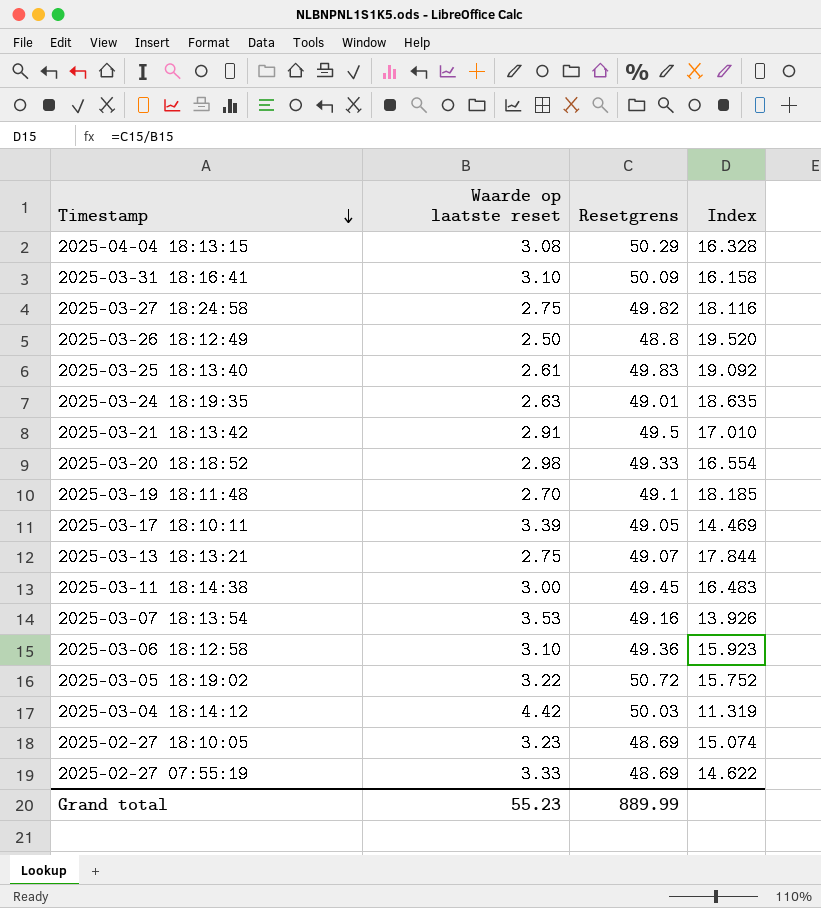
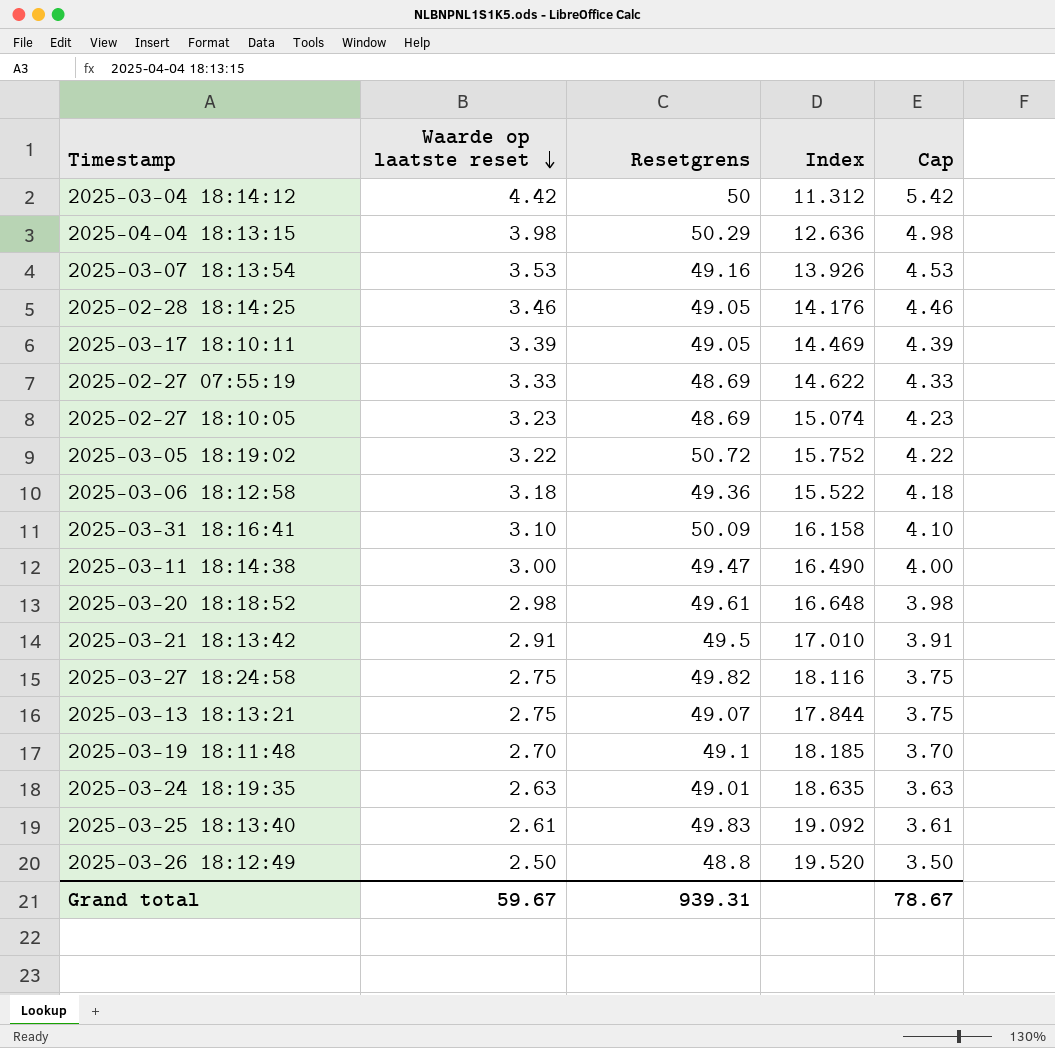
row order: Timestamp descending -> Waarde op laatste reset descending
column Cap | formula: none -> [Waarde op laatste reset] + 1
2025-03-04 18:14:12 | Resetgrens: 50.03 -> 50
2025-03-04 18:14:12 | Index: 11.319 -> 11.312
2025-04-04 18:13:15 | Waarde op laatste reset: 3.08 -> 3.98
2025-04-04 18:13:15 | Index: 16.328 -> 12.636
row 2025-02-28 18:14:25: none -> 3.46 | 49.05 | 14.176 | 4.46
2025-03-06 18:12:58 | Waarde op laatste reset: 3.10 -> 3.18
2025-03-06 18:12:58 | Index: 15.923 -> 15.522
2025-03-11 18:14:38 | Resetgrens: 49.45 -> 49.47
2025-03-11 18:14:38 | Index: 16.483 -> 16.490
2025-03-20 18:18:52 | Resetgrens: 49.33 -> 49.61
2025-03-20 18:18:52 | Index: 16.554 -> 16.648
Grand total | Waarde op laatste reset: 55.23 -> 59.67
Grand total | Resetgrens: 889.99 -> 939.31

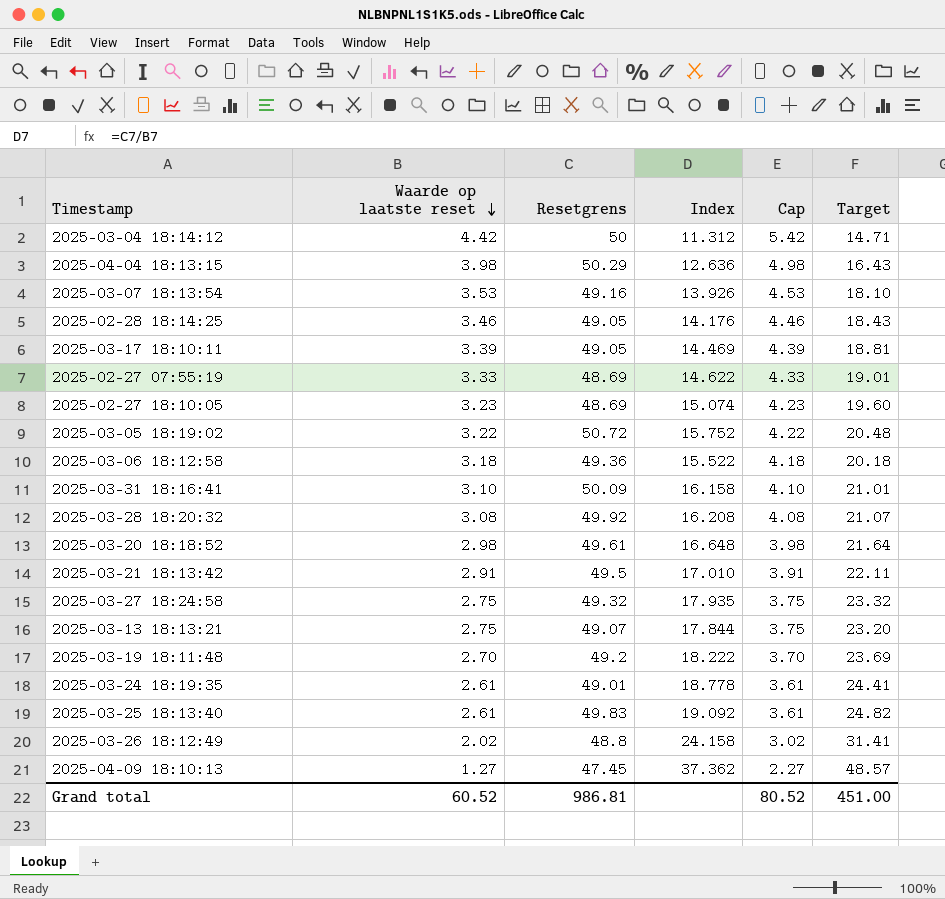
column Target | formula: none -> [Index] * 1.3
row 2025-03-11 18:14:38: 3.00 | 49.47 | 16.490 | 4.00 -> none
row 2025-03-28 18:20:32: none -> 3.08 | 49.92 | 16.208 | 4.08 | 21.07
2025-03-27 18:24:58 | Resetgrens: 49.82 -> 49.32
2025-03-27 18:24:58 | Index: 18.116 -> 17.935
2025-03-19 18:11:48 | Resetgrens: 49.1 -> 49.2
2025-03-19 18:11:48 | Index: 18.185 -> 18.222
2025-03-24 18:19:35 | Waarde op laatste reset: 2.63 -> 2.61
2025-03-24 18:19:35 | Index: 18.635 -> 18.778
2025-03-24 18:19:35 | Cap: 3.63 -> 3.61
2025-03-26 18:12:49 | Waarde op laatste reset: 2.50 -> 2.02
2025-03-26 18:12:49 | Index: 19.520 -> 24.158
2025-03-26 18:12:49 | Cap: 3.50 -> 3.02
row 2025-04-09 18:10:13: none -> 1.27 | 47.45 | 37.362 | 2.27 | 48.57
Grand total | Waarde op laatste reset: 59.67 -> 60.52
Grand total | Resetgrens: 939.31 -> 986.81
Grand total | Cap: 78.67 -> 80.52

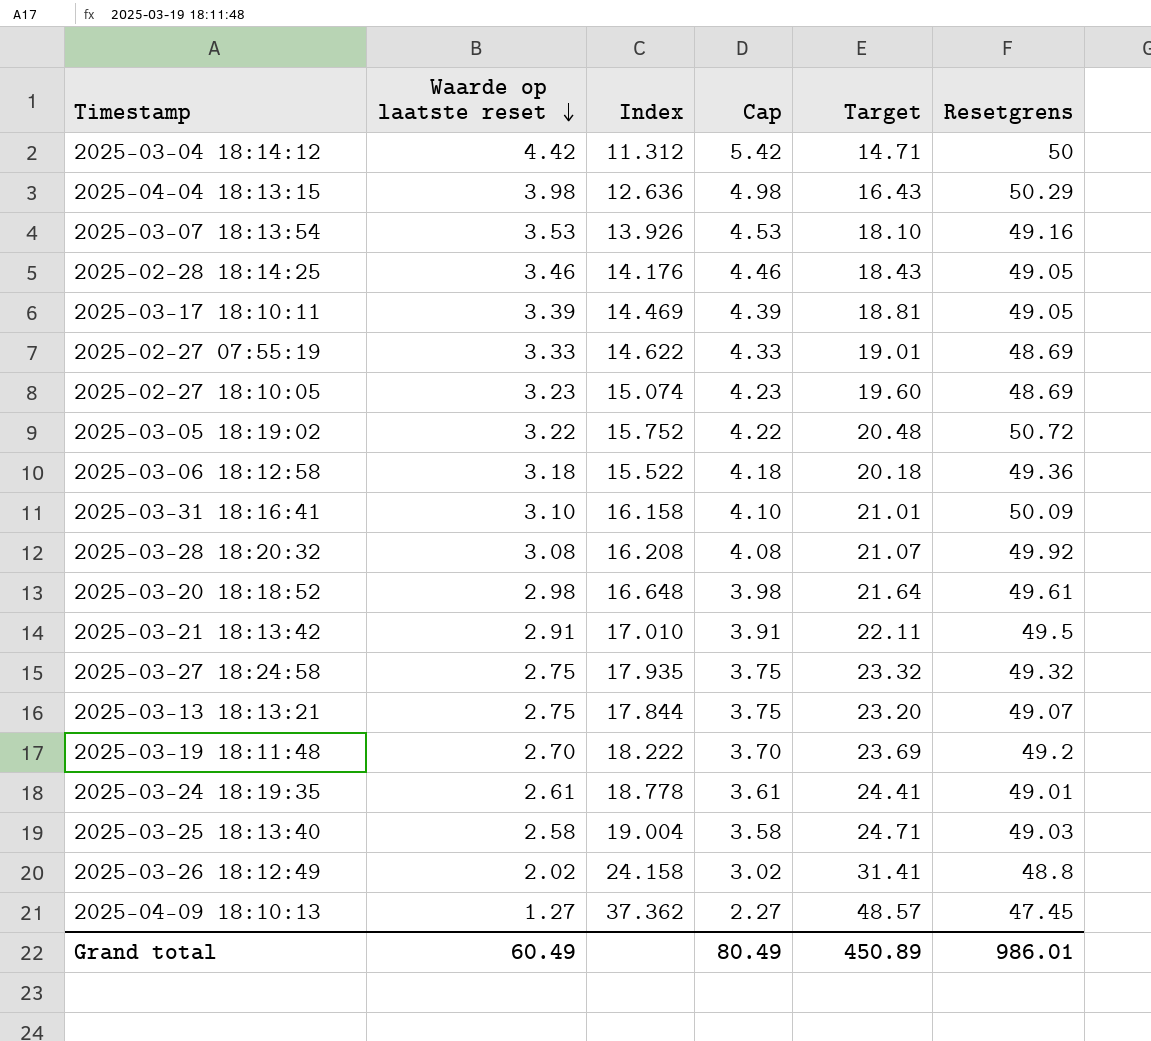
column Resetgrens | position: 3 -> 6
2025-03-25 18:13:40 | Waarde op laatste reset: 2.61 -> 2.58
2025-03-25 18:13:40 | Index: 19.092 -> 19.004
2025-03-25 18:13:40 | Cap: 3.61 -> 3.58
2025-03-25 18:13:40 | Target: 24.82 -> 24.71
2025-03-25 18:13:40 | Resetgrens: 49.83 -> 49.03
Grand total | Waarde op laatste reset: 60.52 -> 60.49
Grand total | Cap: 80.52 -> 80.49
Grand total | Target: 451.00 -> 450.89
Grand total | Resetgrens: 986.81 -> 986.01

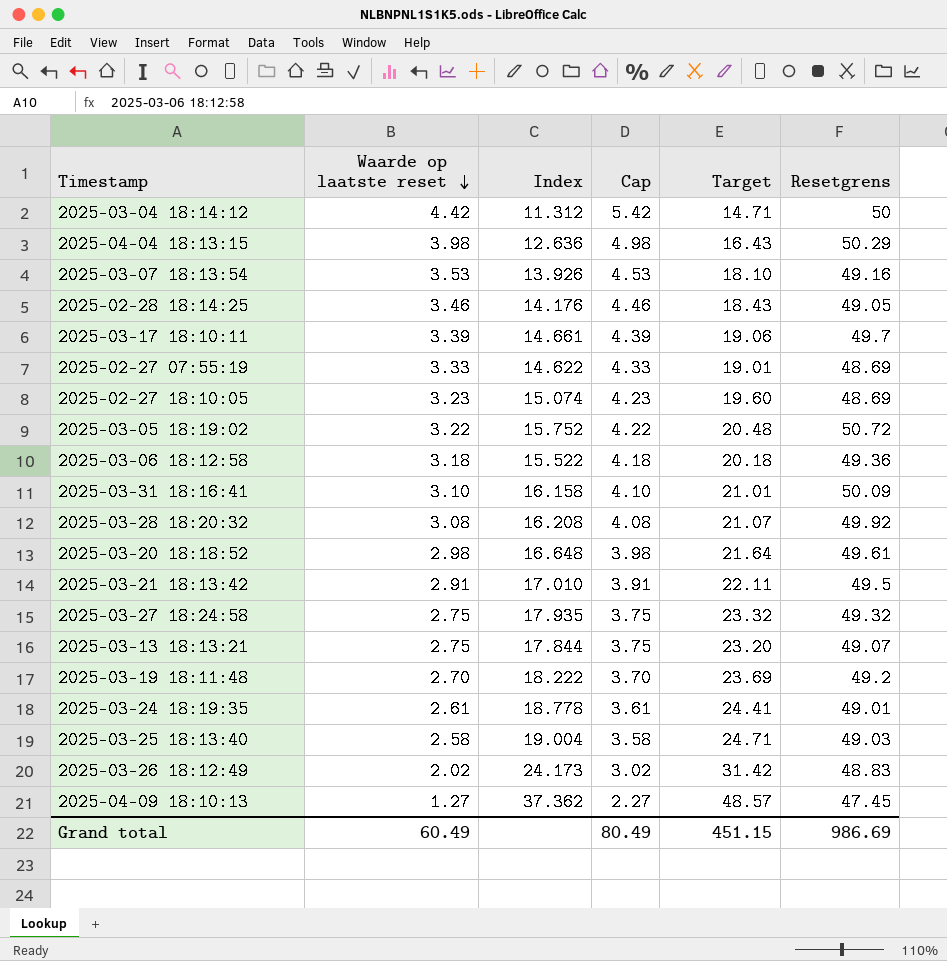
2025-03-17 18:10:11 | Index: 14.469 -> 14.661
2025-03-17 18:10:11 | Target: 18.81 -> 19.06
2025-03-17 18:10:11 | Resetgrens: 49.05 -> 49.7
2025-03-26 18:12:49 | Index: 24.158 -> 24.173
2025-03-26 18:12:49 | Target: 31.41 -> 31.42
2025-03-26 18:12:49 | Resetgrens: 48.8 -> 48.83
Grand total | Target: 450.89 -> 451.15
Grand total | Resetgrens: 986.01 -> 986.69

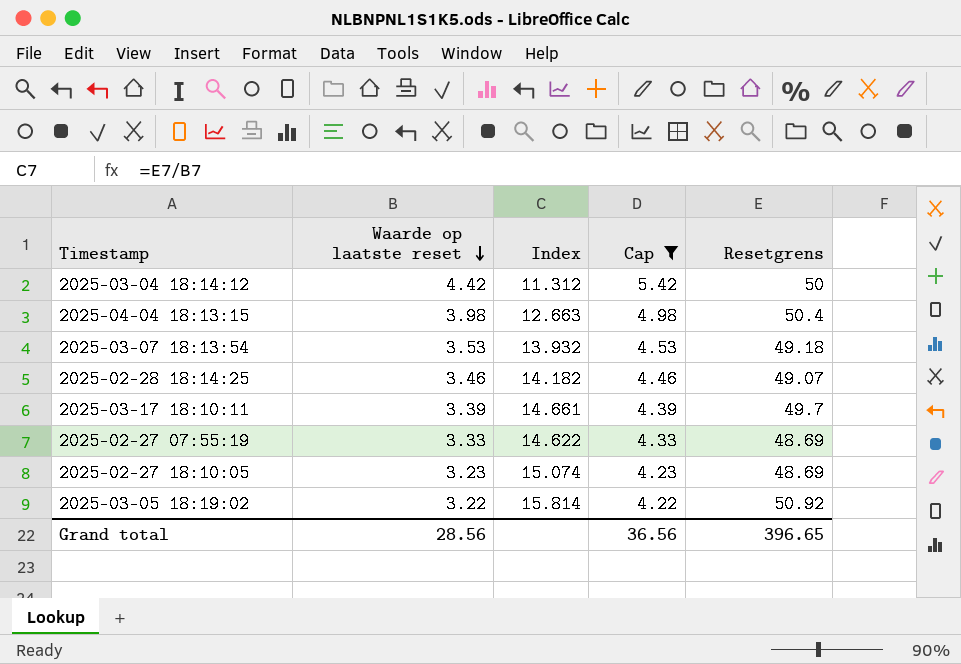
filter: none -> Cap >= 4.22
column Target | formula: [Index] * 1.3 -> none
2025-04-04 18:13:15 | Index: 12.636 -> 12.663
2025-04-04 18:13:15 | Resetgrens: 50.29 -> 50.4
2025-03-07 18:13:54 | Index: 13.926 -> 13.932
2025-03-07 18:13:54 | Resetgrens: 49.16 -> 49.18
2025-02-28 18:14:25 | Index: 14.176 -> 14.182
2025-02-28 18:14:25 | Resetgrens: 49.05 -> 49.07
2025-03-05 18:19:02 | Index: 15.752 -> 15.814
2025-03-05 18:19:02 | Resetgrens: 50.72 -> 50.92
Grand total | Waarde op laatste reset: 60.49 -> 28.56
Grand total | Cap: 80.49 -> 36.56
Grand total | Resetgrens: 986.69 -> 396.65

